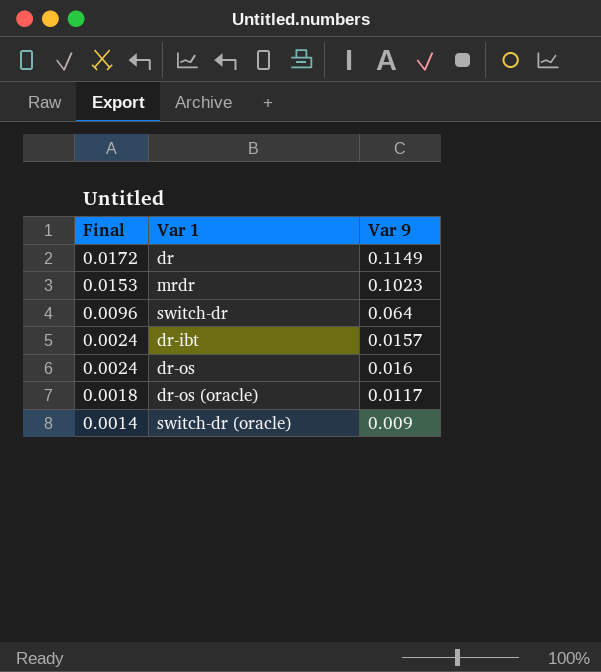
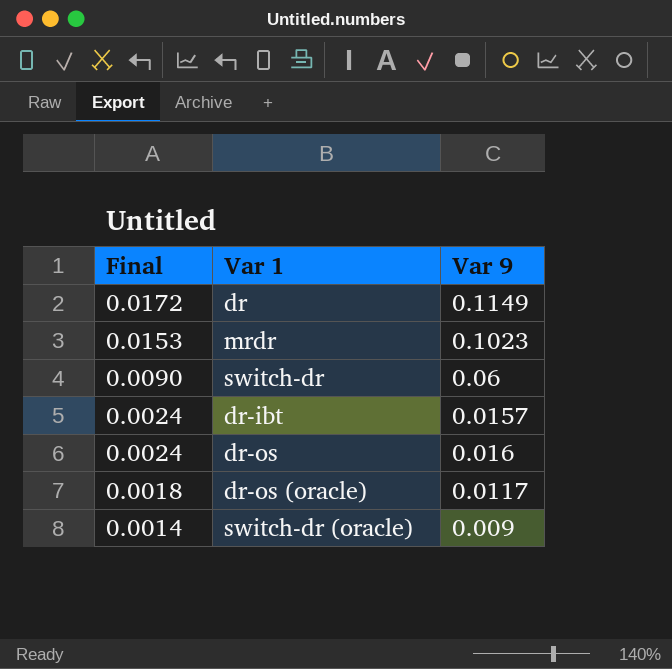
switch-dr | Final: 0.0096 -> 0.0090
switch-dr | Var 9: 0.064 -> 0.06

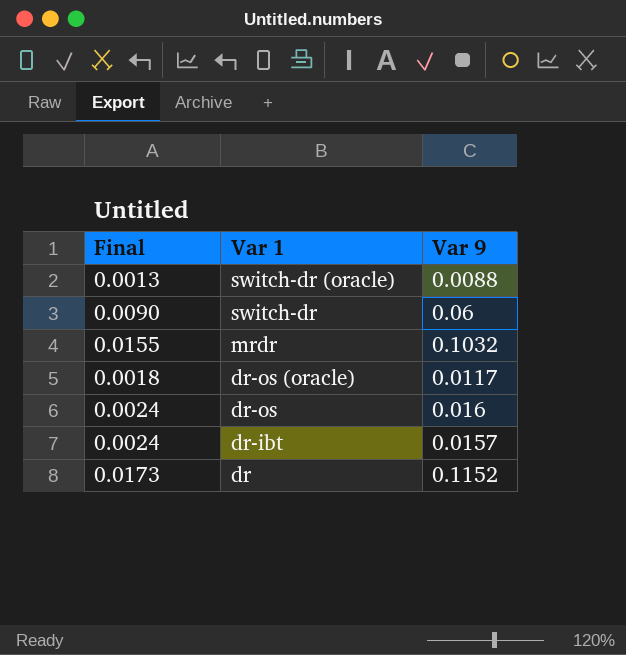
row order: Final descending -> Var 1 descending
switch-dr (oracle) | Final: 0.0014 -> 0.0013
switch-dr (oracle) | Var 9: 0.009 -> 0.0088
mrdr | Final: 0.0153 -> 0.0155
mrdr | Var 9: 0.1023 -> 0.1032
dr | Final: 0.0172 -> 0.0173
dr | Var 9: 0.1149 -> 0.1152

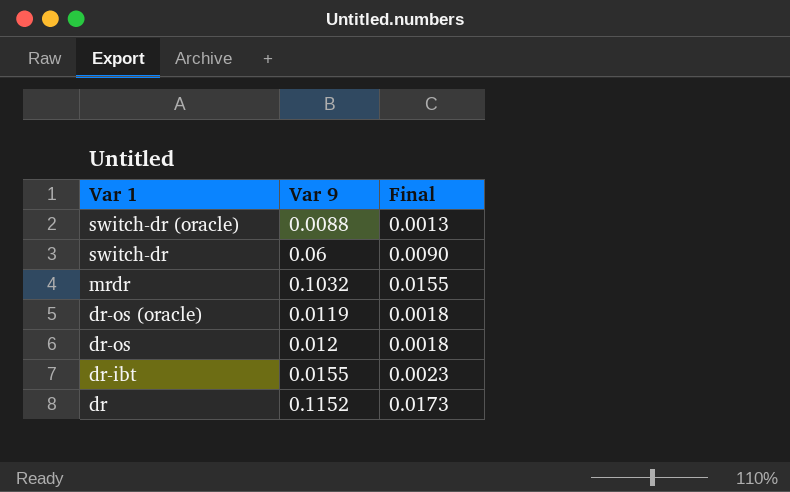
column Final | position: 1 -> 3
dr-os (oracle) | Var 9: 0.0117 -> 0.0119
dr-os | Var 9: 0.016 -> 0.012
dr-os | Final: 0.0024 -> 0.0018
dr-ibt | Var 9: 0.0157 -> 0.0155
dr-ibt | Final: 0.0024 -> 0.0023

